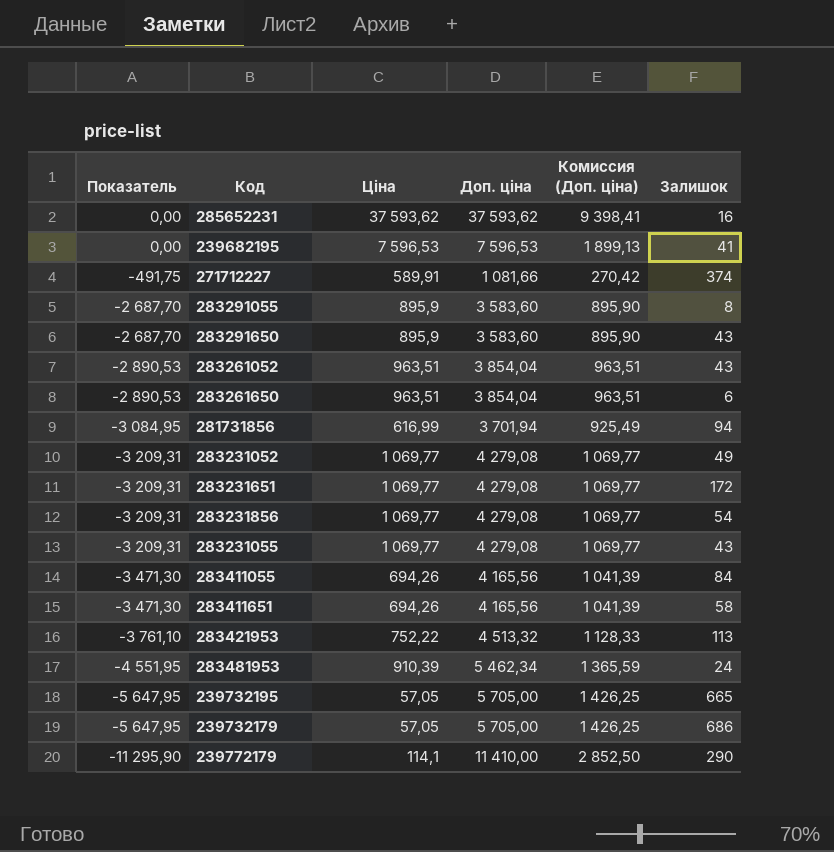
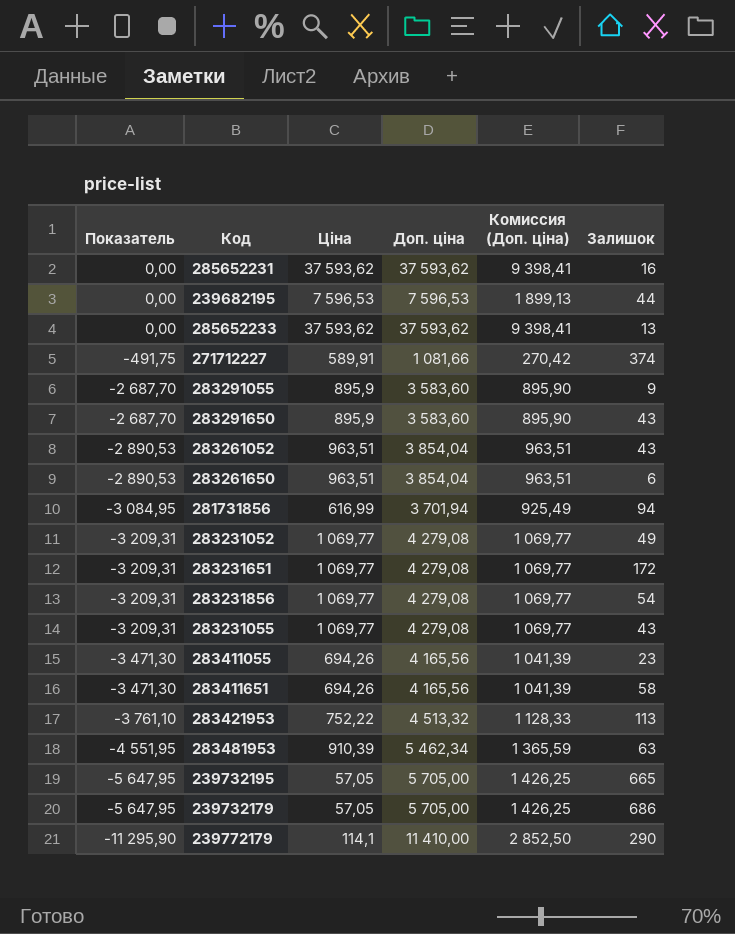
239682195 | Залишок: 41 -> 44
row 285652233: none -> 0,00 | 37 593,62 | 37 593,62 | 9 398,41 | 13
283291055 | Залишок: 8 -> 9
283411055 | Залишок: 84 -> 23
283481953 | Залишок: 24 -> 63

